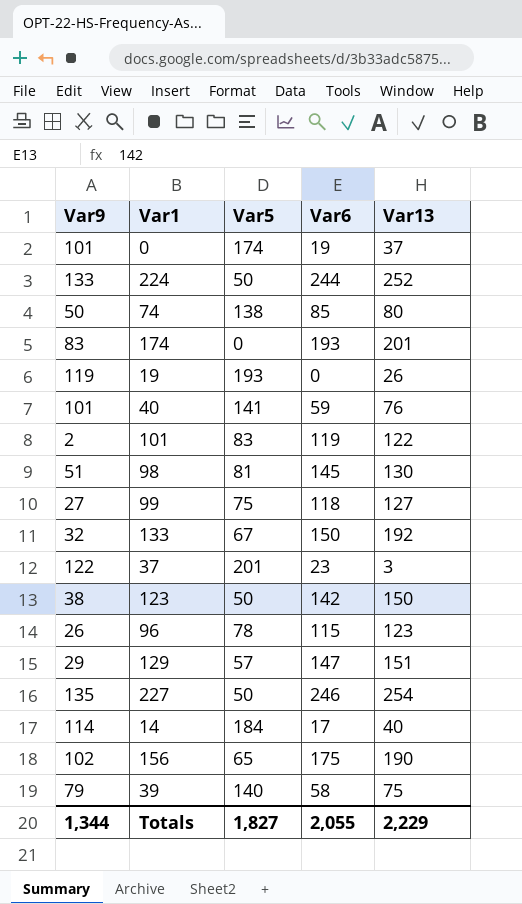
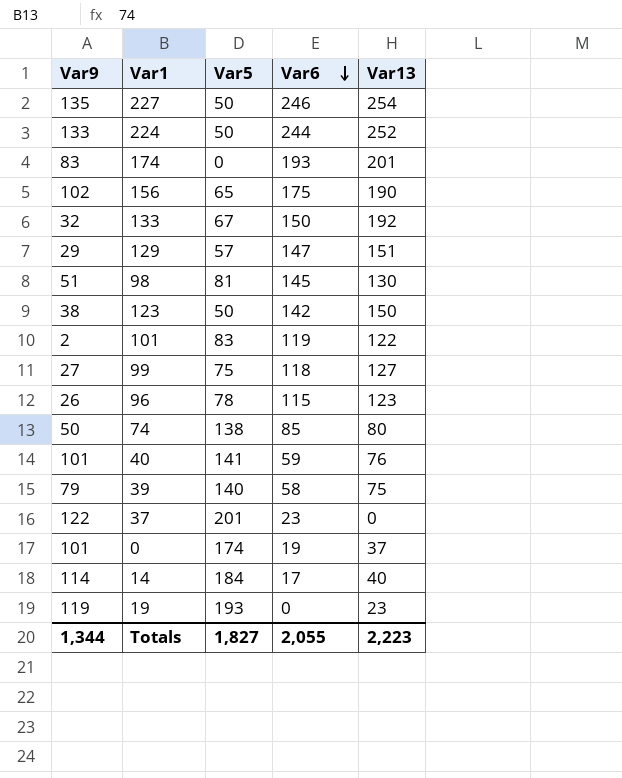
row order: none -> Var6 descending
37 | Var13: 3 -> 0
19 | Var13: 26 -> 23
Totals | Var13: 2,229 -> 2,223

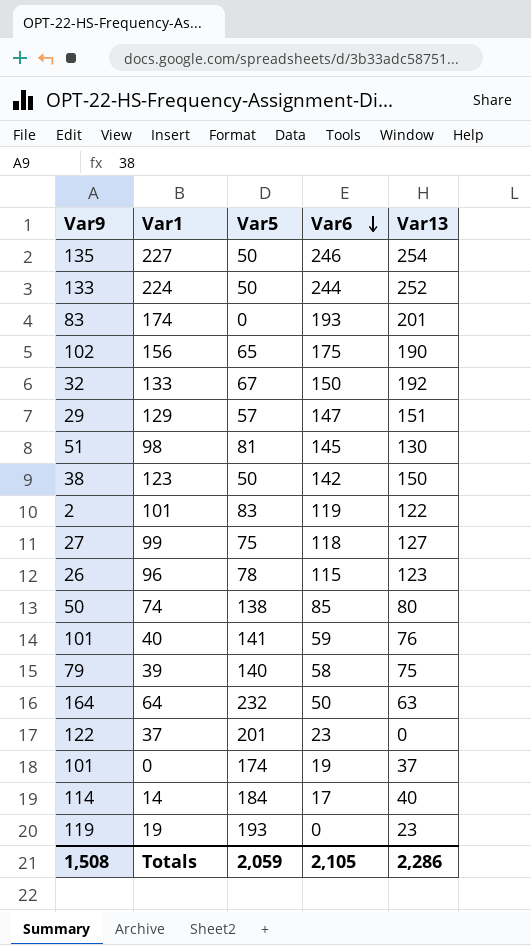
row 64: none -> 164 | 232 | 50 | 63
Totals | Var9: 1,344 -> 1,508
Totals | Var5: 1,827 -> 2,059
Totals | Var6: 2,055 -> 2,105
Totals | Var13: 2,223 -> 2,286

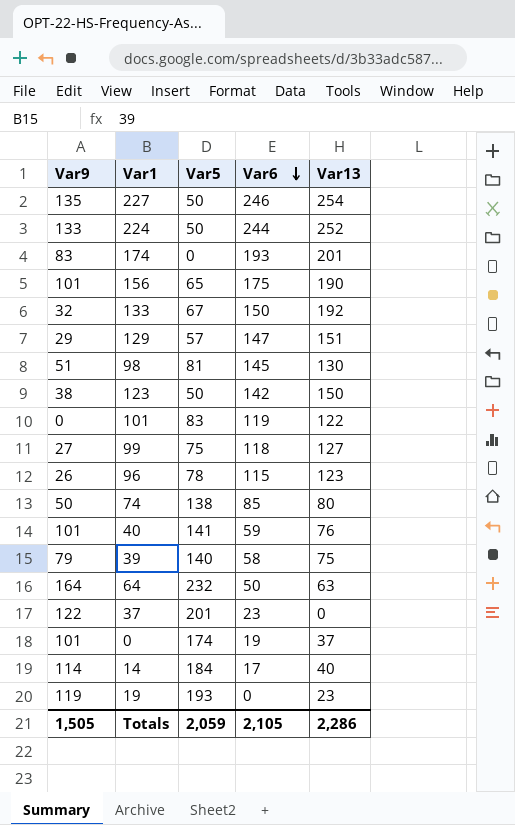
156 | Var9: 102 -> 101
101 | Var9: 2 -> 0
Totals | Var9: 1,508 -> 1,505

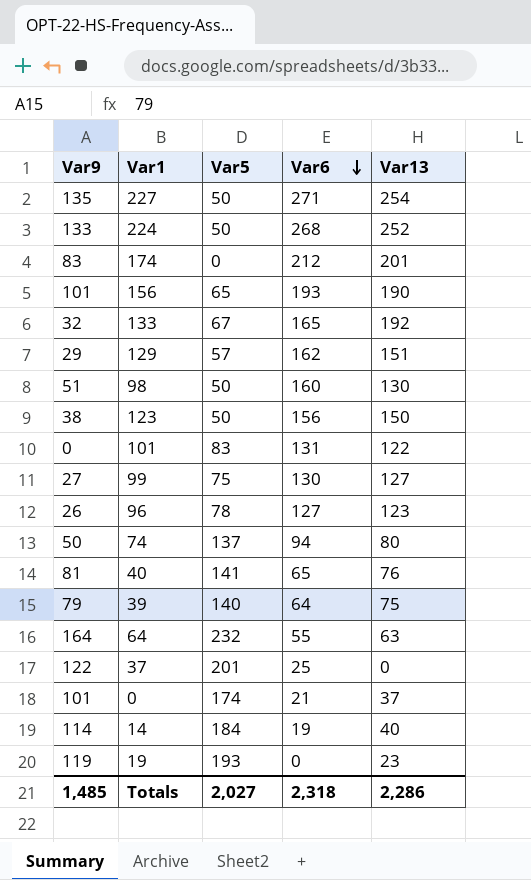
227 | Var6: 246 -> 271
224 | Var6: 244 -> 268
174 | Var6: 193 -> 212
156 | Var6: 175 -> 193
133 | Var6: 150 -> 165
129 | Var6: 147 -> 162
98 | Var5: 81 -> 50
98 | Var6: 145 -> 160
123 | Var6: 142 -> 156
101 | Var6: 119 -> 131
99 | Var6: 118 -> 130
96 | Var6: 115 -> 127
74 | Var5: 138 -> 137
74 | Var6: 85 -> 94
40 | Var9: 101 -> 81
40 | Var6: 59 -> 65
39 | Var6: 58 -> 64
64 | Var6: 50 -> 55
37 | Var6: 23 -> 25
0 | Var6: 19 -> 21
14 | Var6: 17 -> 19
Totals | Var9: 1,505 -> 1,485
Totals | Var5: 2,059 -> 2,027
Totals | Var6: 2,105 -> 2,318

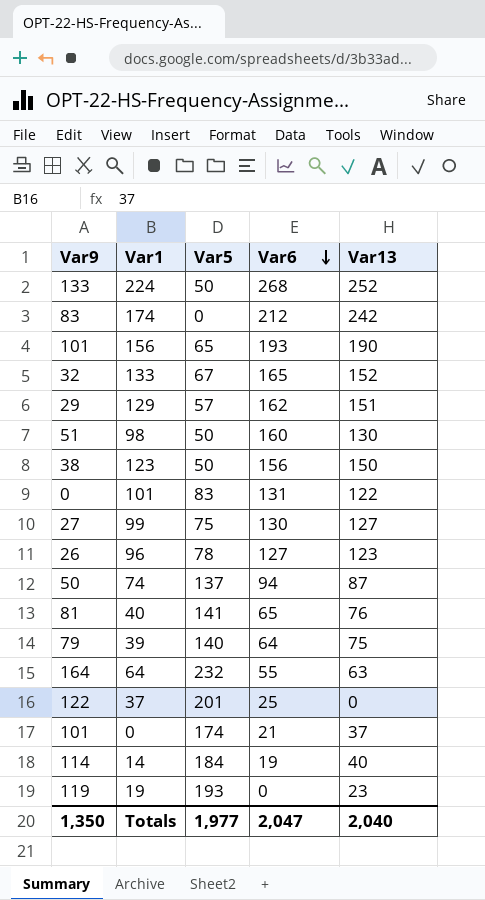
row 227: 135 | 50 | 271 | 254 -> none
174 | Var13: 201 -> 242
133 | Var13: 192 -> 152
74 | Var13: 80 -> 87
Totals | Var9: 1,485 -> 1,350
Totals | Var5: 2,027 -> 1,977
Totals | Var6: 2,318 -> 2,047
Totals | Var13: 2,286 -> 2,040

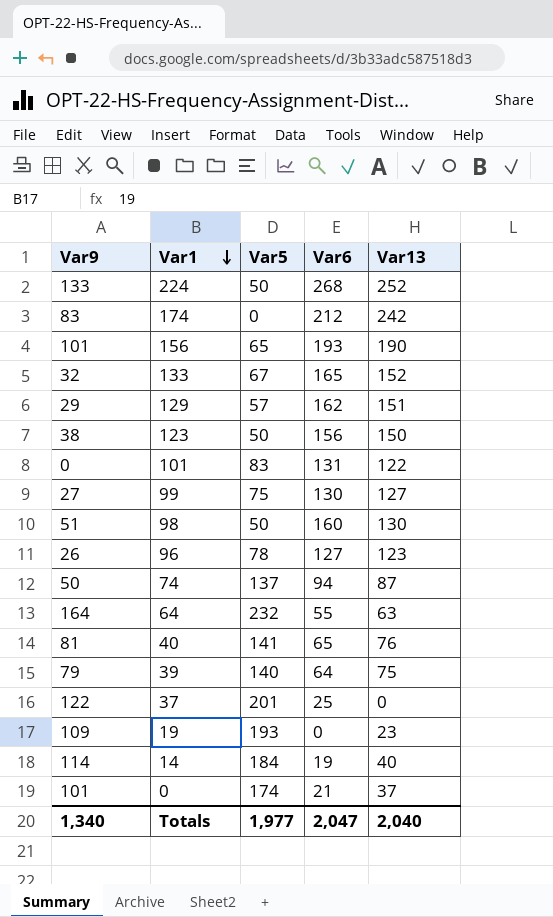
row order: Var6 descending -> Var1 descending
19 | Var9: 119 -> 109
Totals | Var9: 1,350 -> 1,340

